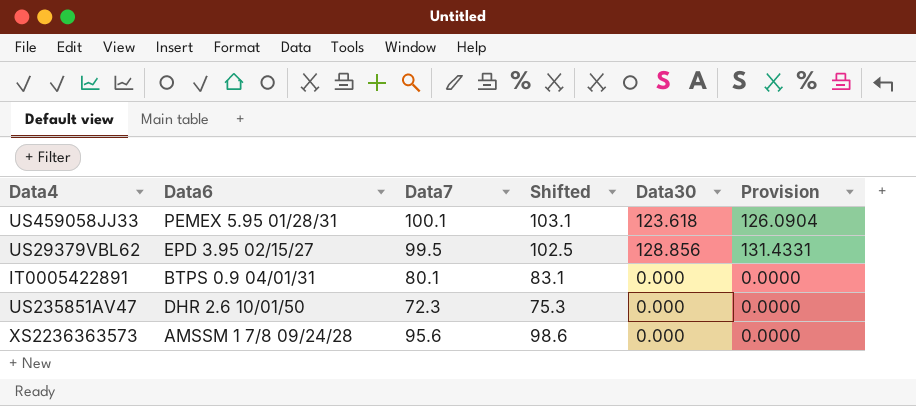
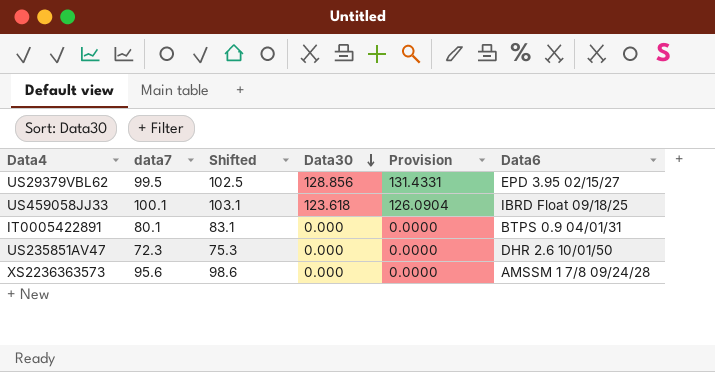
row order: none -> Data30 descending
column name: Data7 -> data7
column Data6 | position: 2 -> 6
US459058JJ33 | Data6: PEMEX 5.95 01/28/31 -> IBRD Float 09/18/25

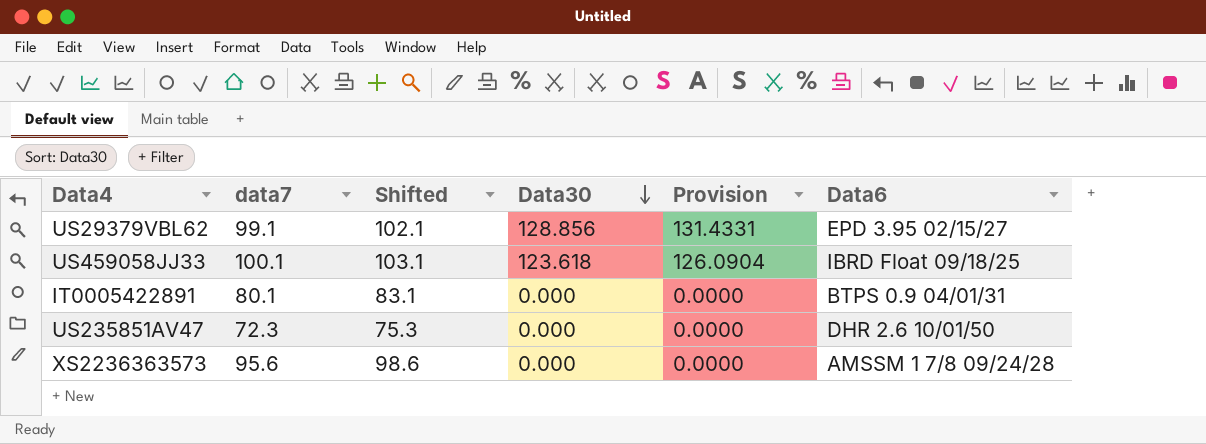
US29379VBL62 | data7: 99.5 -> 99.1
US29379VBL62 | Shifted: 102.5 -> 102.1

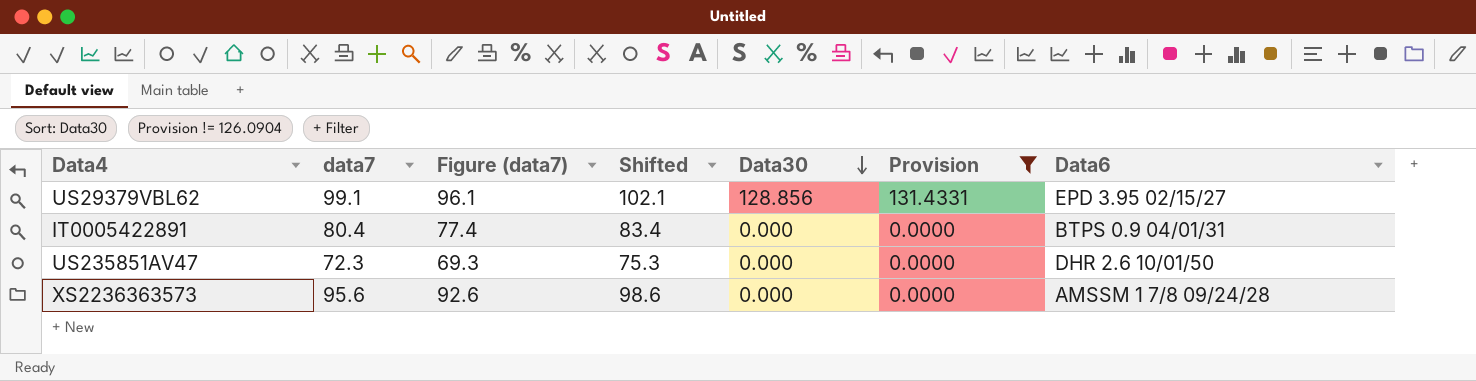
filter: none -> Provision != 126.0904
column Figure (data7) | formula: none -> [data7] - 3
IT0005422891 | data7: 80.1 -> 80.4
IT0005422891 | Shifted: 83.1 -> 83.4

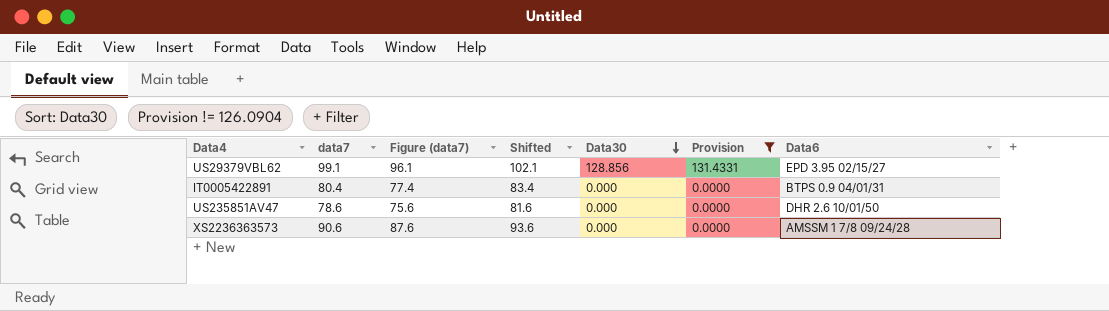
US235851AV47 | data7: 72.3 -> 78.6
US235851AV47 | Figure (data7): 69.3 -> 75.6
US235851AV47 | Shifted: 75.3 -> 81.6
XS2236363573 | data7: 95.6 -> 90.6
XS2236363573 | Figure (data7): 92.6 -> 87.6
XS2236363573 | Shifted: 98.6 -> 93.6

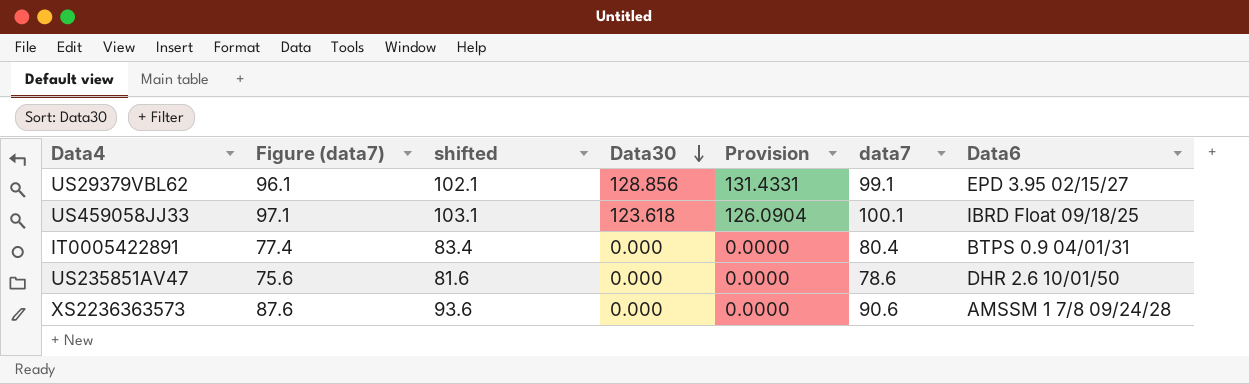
filter: Provision != 126.0904 -> none
column name: Shifted -> shifted
column data7 | position: 2 -> 6

